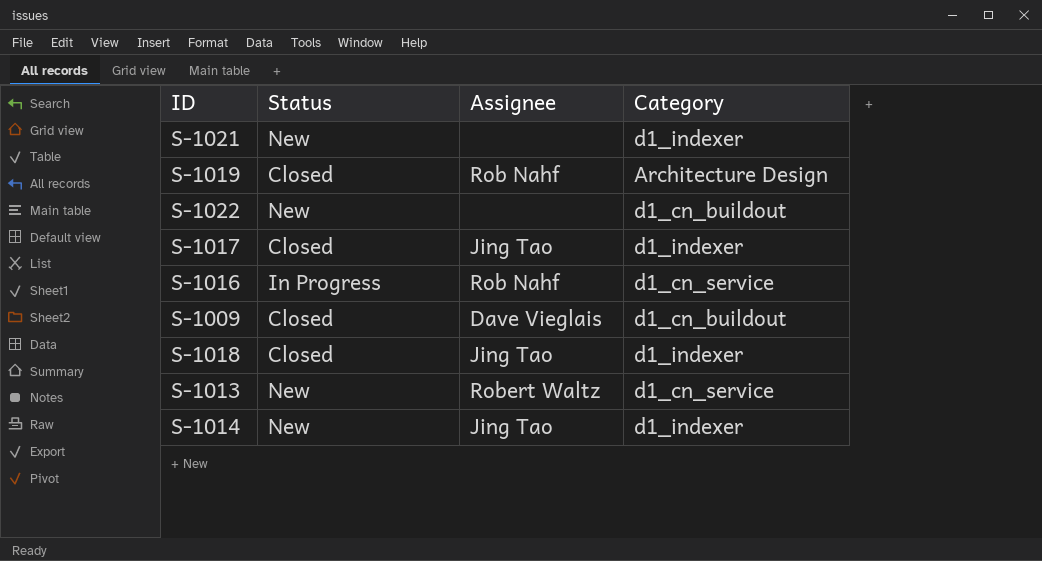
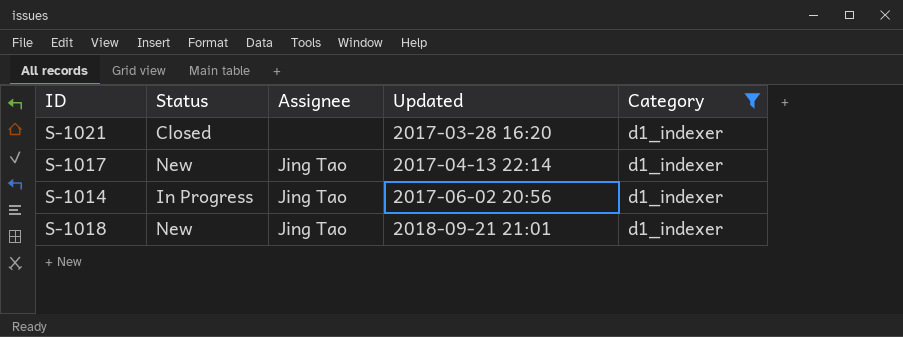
filter: none -> Category = d1_indexer
row order: none -> Updated ascending
column Updated | position: none -> 4
S-1021 | Status: New -> Closed
S-1017 | Status: Closed -> New
S-1014 | Status: New -> In Progress
S-1018 | Status: Closed -> New

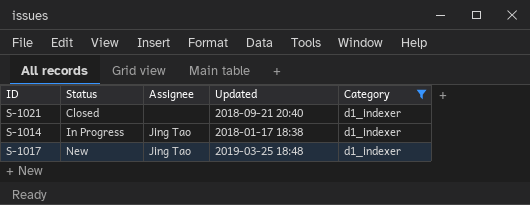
row order: Updated ascending -> Status ascending
row S-1018: New | Jing Tao | 2018-09-21 21:01 | d1_indexer -> none
S-1021 | Updated: 2017-03-28 16:20 -> 2018-09-21 20:40
S-1014 | Updated: 2017-06-02 20:56 -> 2018-01-17 18:38
S-1017 | Updated: 2017-04-13 22:14 -> 2019-03-25 18:48

